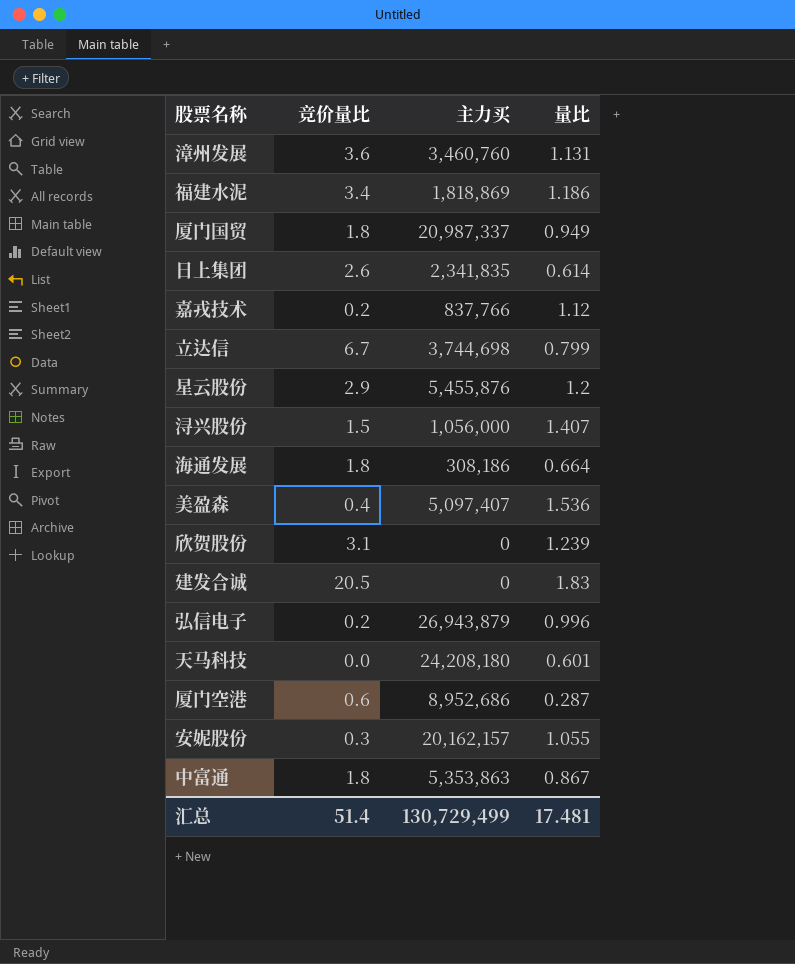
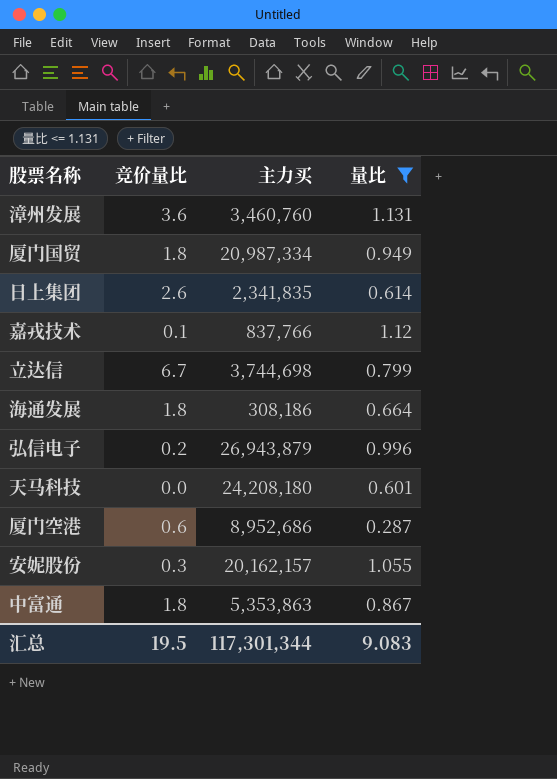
filter: none -> 量比 <= 1.131
厦门国贸 | 主力买: 20,987,337 -> 20,987,334
嘉戎技术 | 竞价量比: 0.2 -> 0.1
汇总 | 竞价量比: 51.4 -> 19.5
汇总 | 主力买: 130,729,499 -> 117,301,344
汇总 | 量比: 17.481 -> 9.083

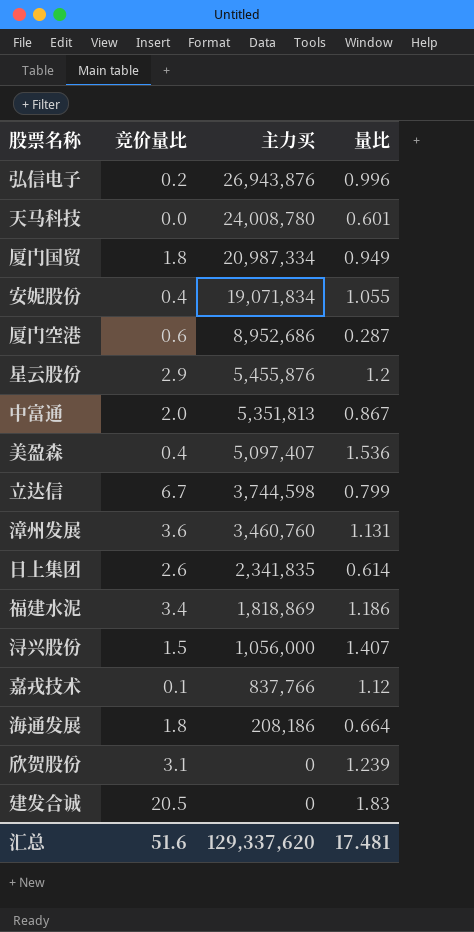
filter: 量比 <= 1.131 -> none
row order: none -> 主力买 descending
弘信电子 | 主力买: 26,943,879 -> 26,943,876
天马科技 | 主力买: 24,208,180 -> 24,008,780
安妮股份 | 竞价量比: 0.3 -> 0.4
安妮股份 | 主力买: 20,162,157 -> 19,071,834
中富通 | 竞价量比: 1.8 -> 2.0
中富通 | 主力买: 5,353,863 -> 5,351,813
立达信 | 主力买: 3,744,698 -> 3,744,598
海通发展 | 主力买: 308,186 -> 208,186
汇总 | 竞价量比: 19.5 -> 51.6
汇总 | 主力买: 117,301,344 -> 129,337,620
汇总 | 量比: 9.083 -> 17.481

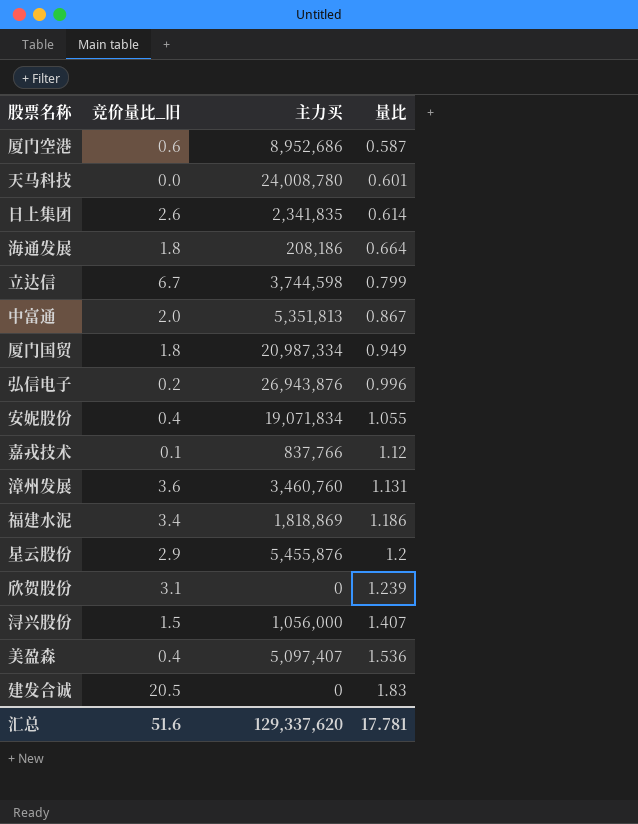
row order: 主力买 descending -> 量比 ascending
column name: 竞价量比 -> 竞价量比_旧
厦门空港 | 量比: 0.287 -> 0.587
汇总 | 量比: 17.481 -> 17.781

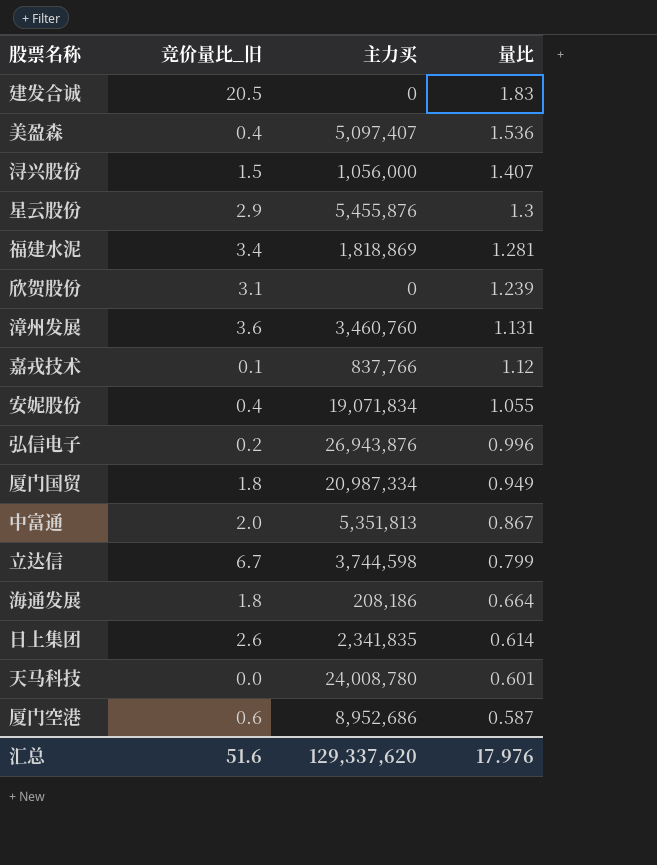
row order: 量比 ascending -> 量比 descending
星云股份 | 量比: 1.2 -> 1.3
福建水泥 | 量比: 1.186 -> 1.281
汇总 | 量比: 17.781 -> 17.976

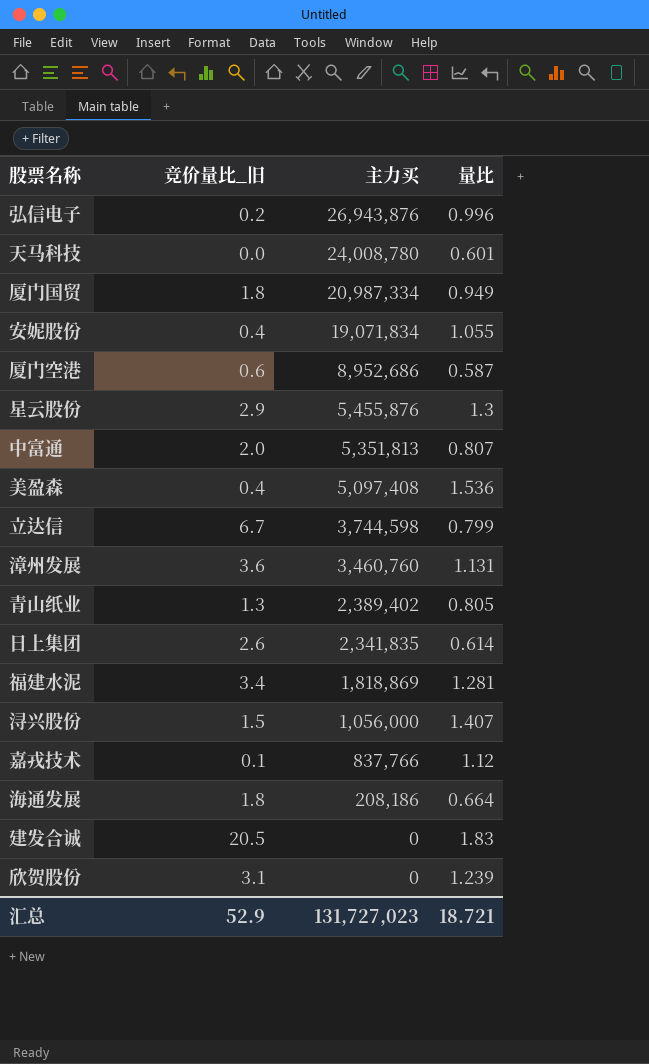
row order: 量比 descending -> 主力买 descending
中富通 | 量比: 0.867 -> 0.807
美盈森 | 主力买: 5,097,407 -> 5,097,408
row 青山纸业: none -> 1.3 | 2,389,402 | 0.805
汇总 | 竞价量比_旧: 51.6 -> 52.9
汇总 | 主力买: 129,337,620 -> 131,727,023
汇总 | 量比: 17.976 -> 18.721

